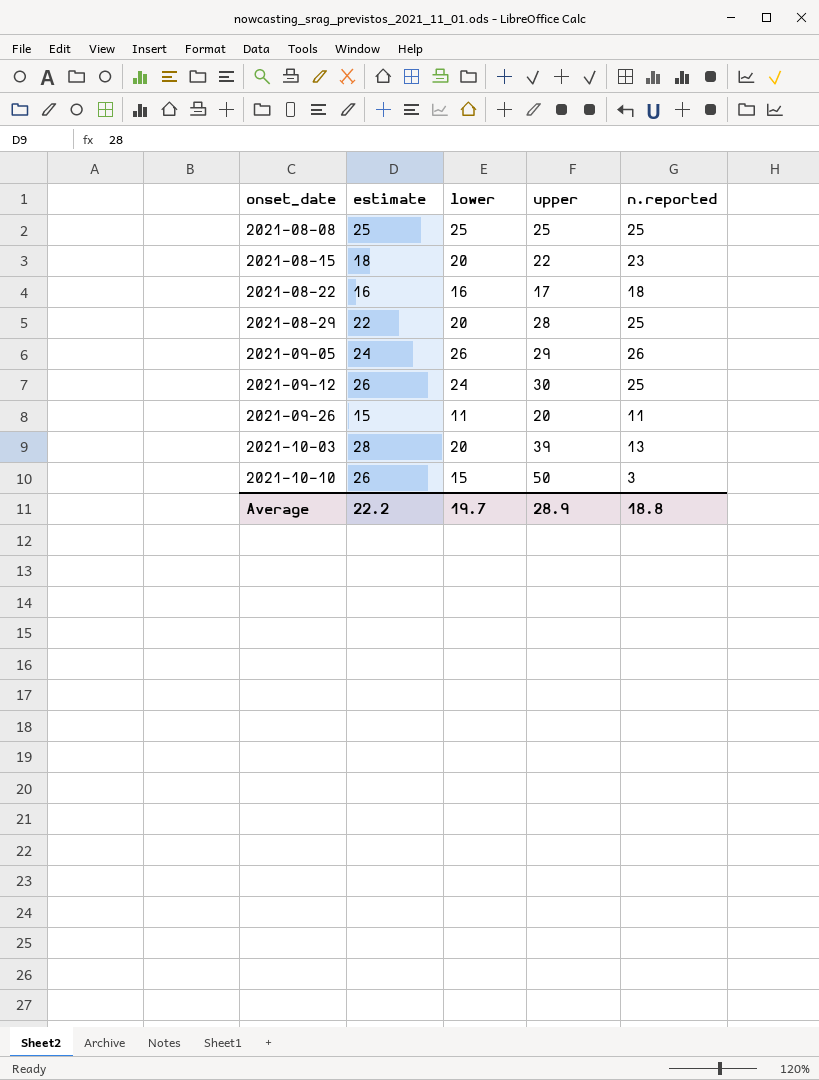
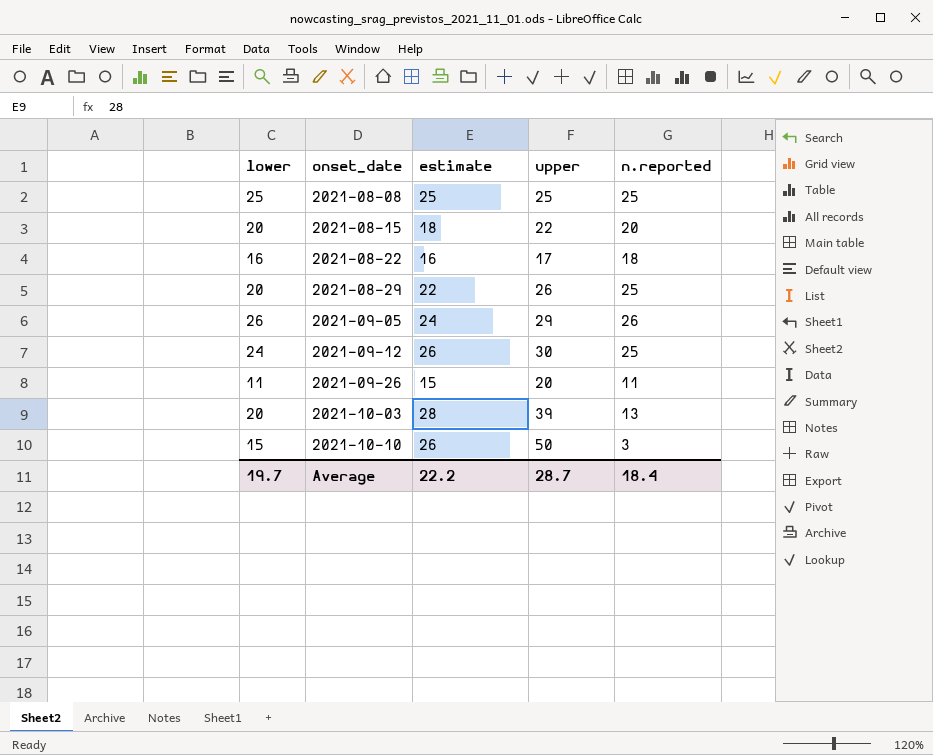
column lower | position: 3 -> 1
2021-08-15 | n.reported: 23 -> 20
2021-08-29 | upper: 28 -> 26
Average | upper: 28.9 -> 28.7
Average | n.reported: 18.8 -> 18.4

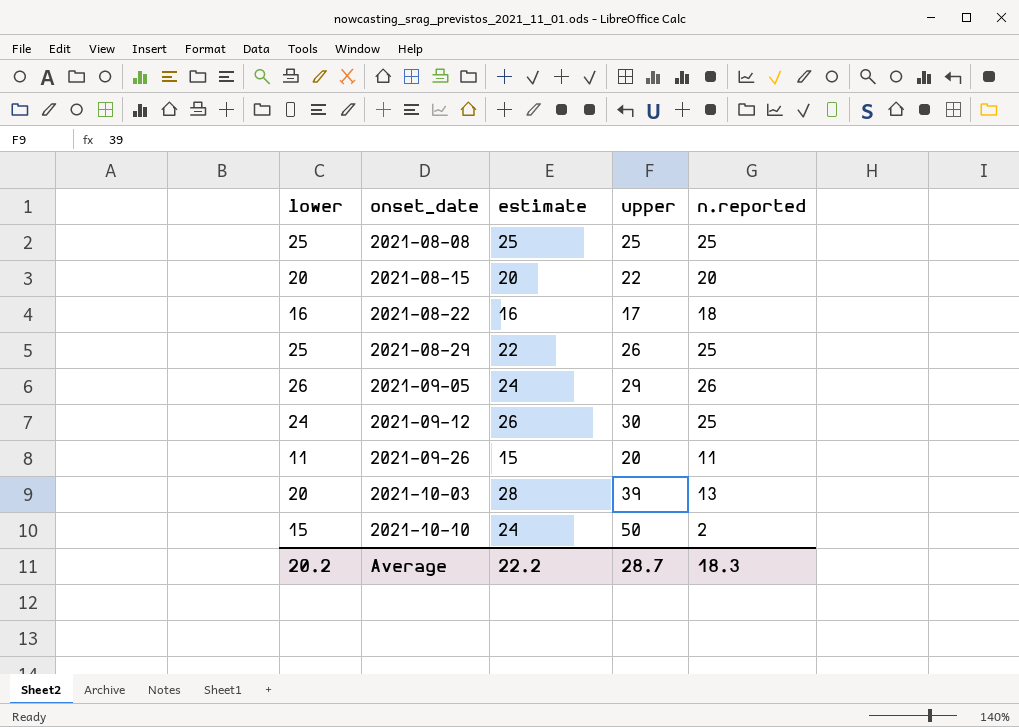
2021-08-15 | estimate: 18 -> 20
2021-08-29 | lower: 20 -> 25
2021-10-10 | estimate: 26 -> 24
2021-10-10 | n.reported: 3 -> 2
Average | lower: 19.7 -> 20.2
Average | n.reported: 18.4 -> 18.3

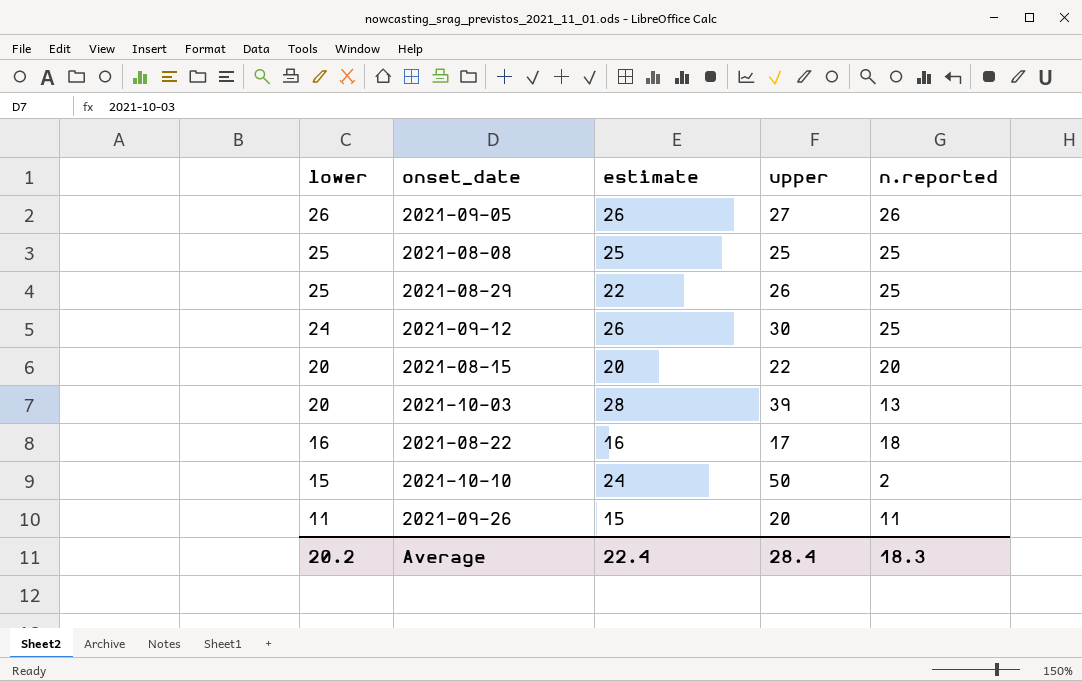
row order: onset_date ascending -> lower descending
2021-09-05 | estimate: 24 -> 26
2021-09-05 | upper: 29 -> 27
Average | estimate: 22.2 -> 22.4
Average | upper: 28.7 -> 28.4

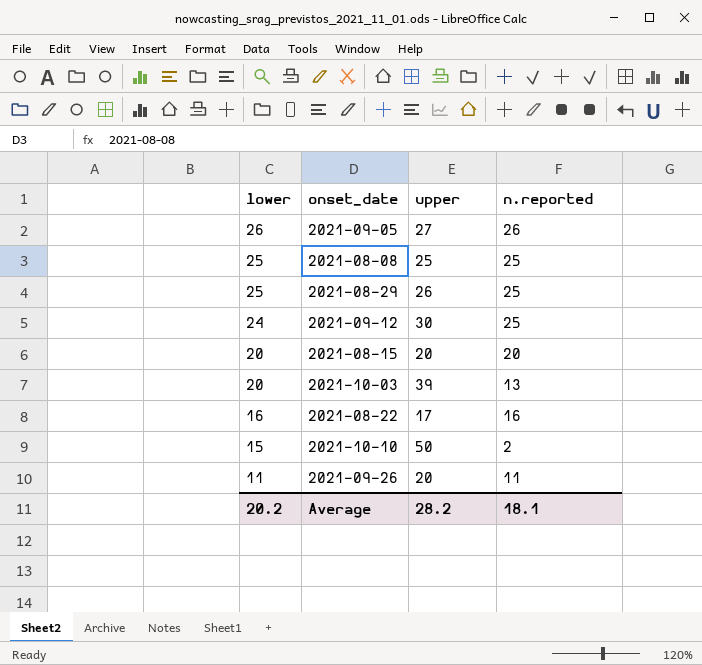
column estimate | position: 3 -> none
2021-08-15 | upper: 22 -> 20
2021-08-22 | n.reported: 18 -> 16
Average | upper: 28.4 -> 28.2
Average | n.reported: 18.3 -> 18.1

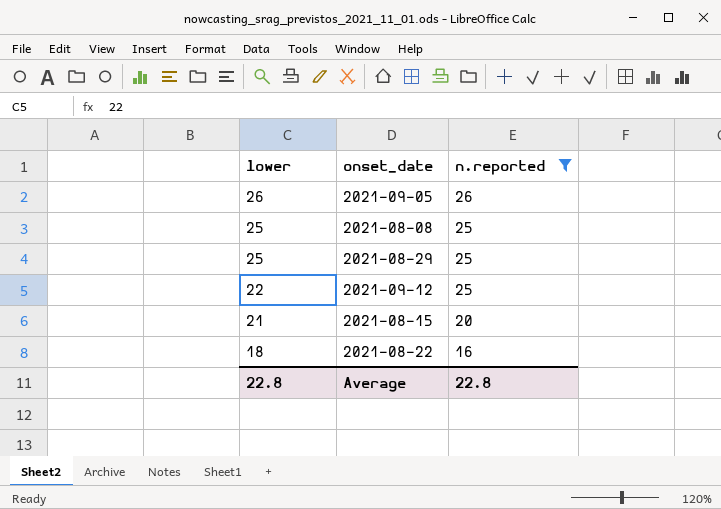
filter: none -> n.reported >= 16
column upper | position: 3 -> none
2021-09-12 | lower: 24 -> 22
2021-08-15 | lower: 20 -> 21
2021-08-22 | lower: 16 -> 18
Average | lower: 20.2 -> 22.8
Average | n.reported: 18.1 -> 22.8

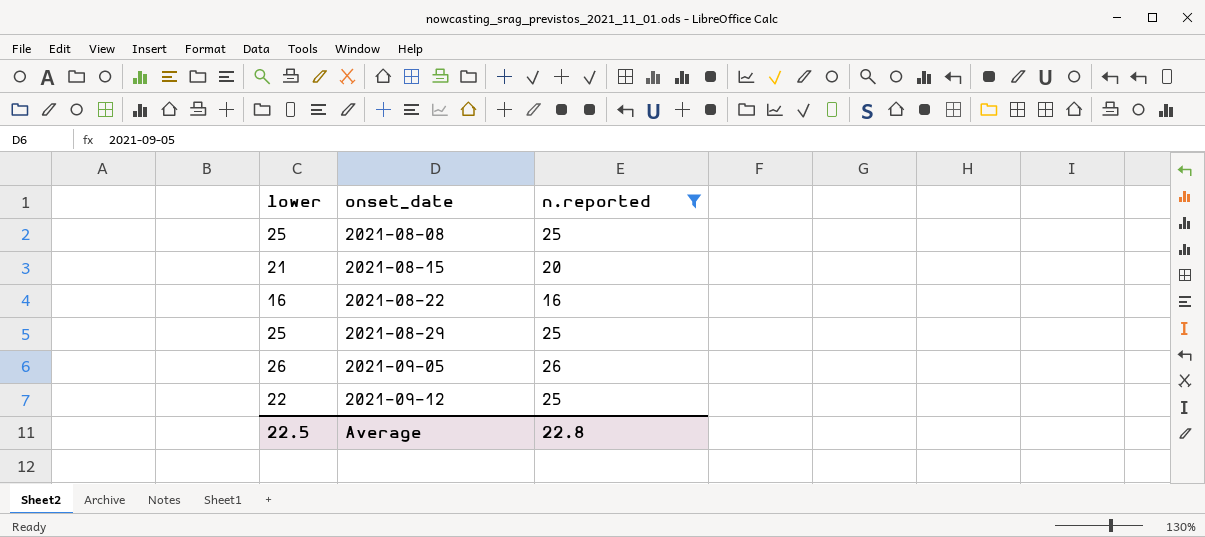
row order: lower descending -> onset_date ascending
2021-08-22 | lower: 18 -> 16
Average | lower: 22.8 -> 22.5

